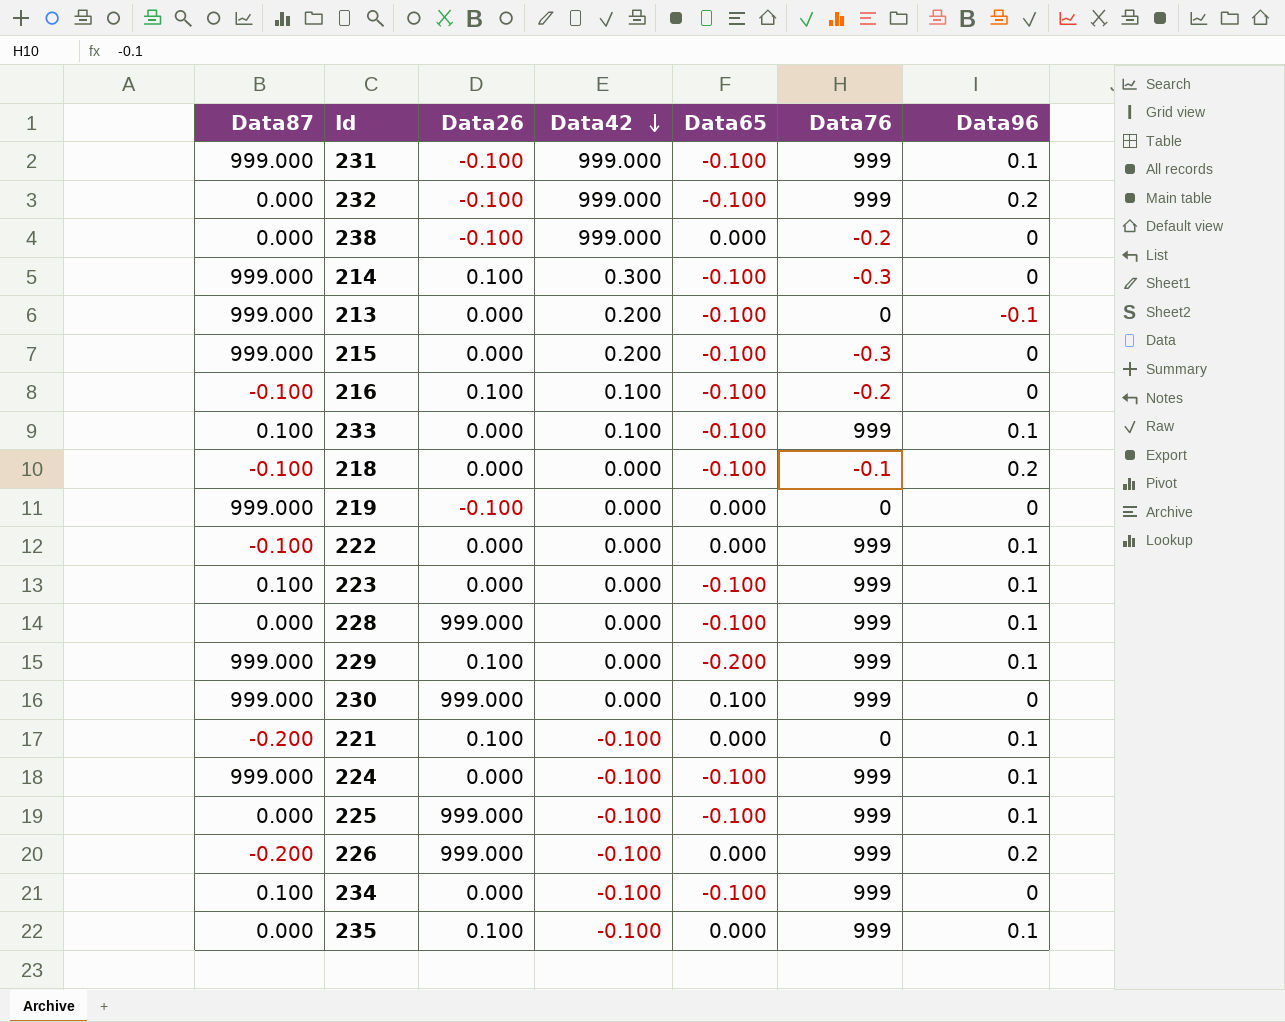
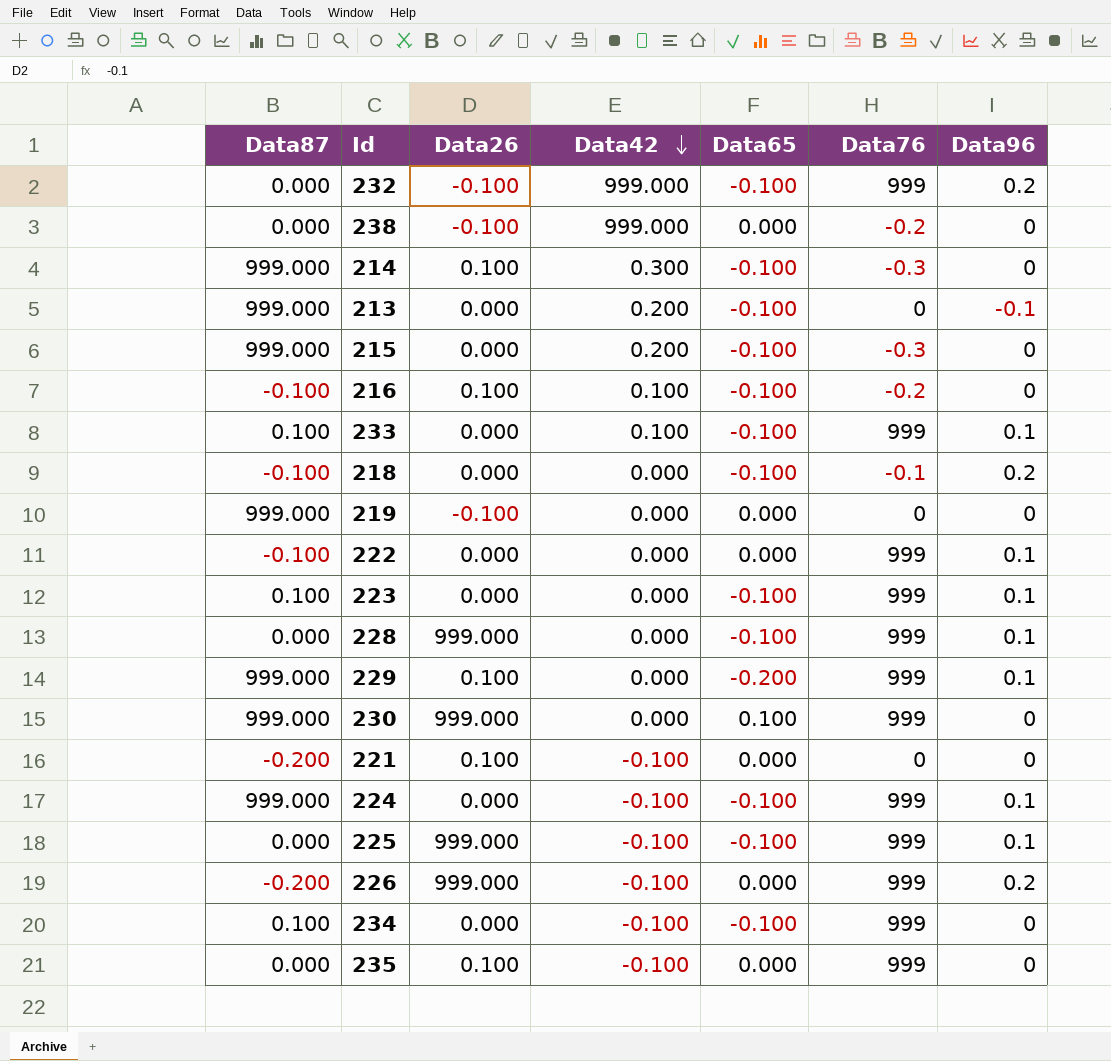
row 231: 999.000 | -0.100 | 999.000 | -0.100 | 999 | 0.1 -> none
221 | Data96: 0.1 -> 0
235 | Data96: 0.1 -> 0

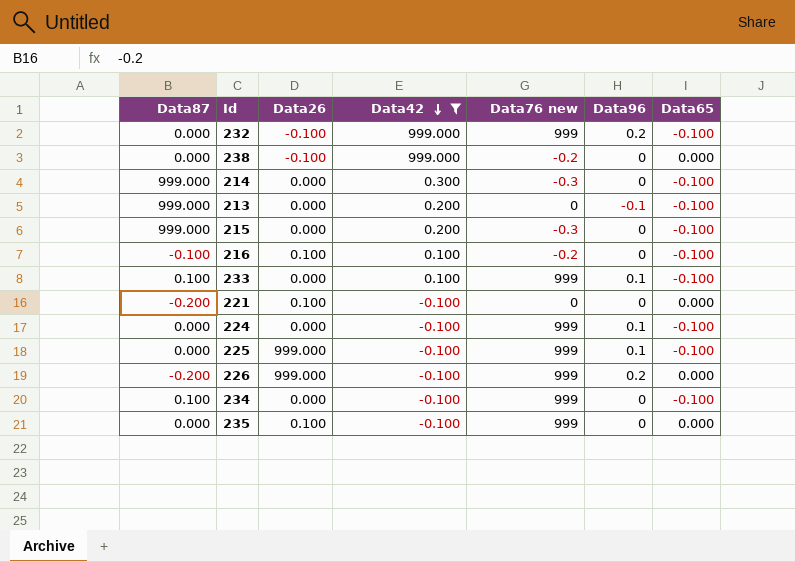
filter: none -> Data42 != 0.000
column name: Data76 -> Data76 new
column Data65 | position: 5 -> 7
214 | Data26: 0.100 -> 0.000
224 | Data87: 999.000 -> 0.000

